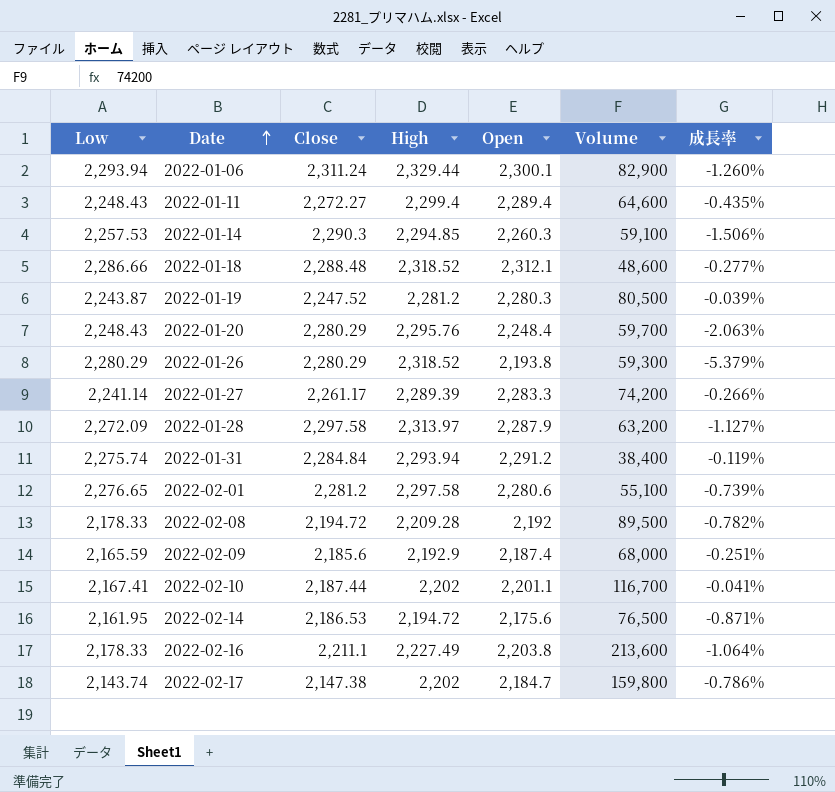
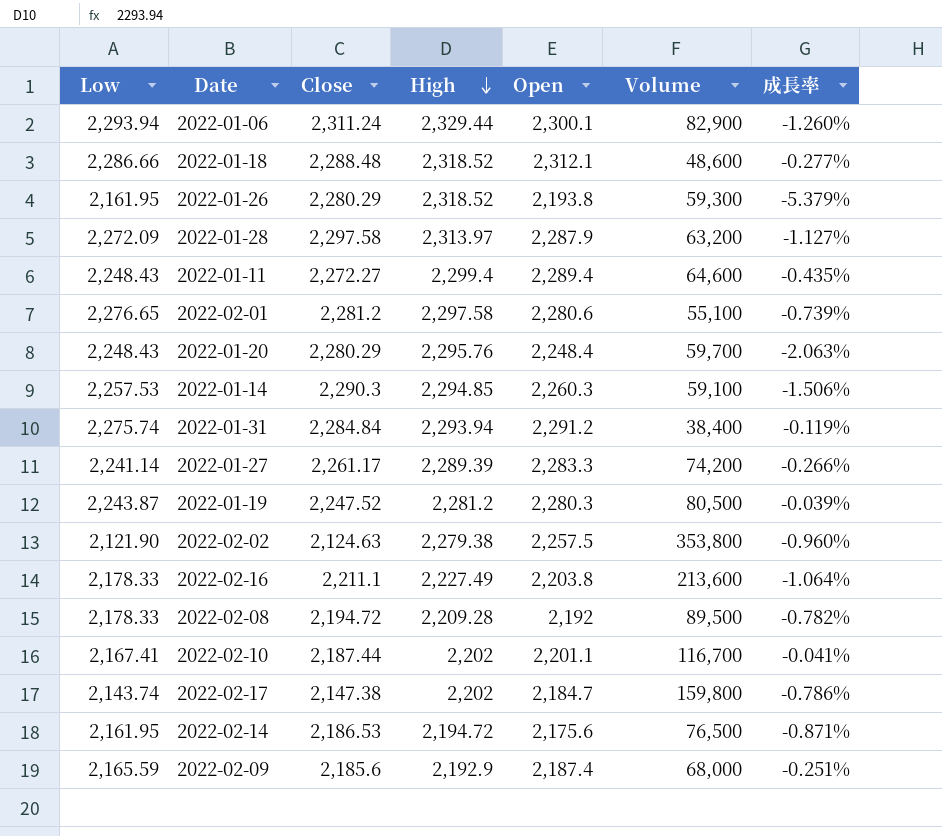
row order: Date ascending -> High descending
2022-01-26 | Low: 2,280.29 -> 2,161.95
row 2022-02-02: none -> 2,121.90 | 2,124.63 | 2,279.38 | 2,257.5 | 353,800 | -0.960%

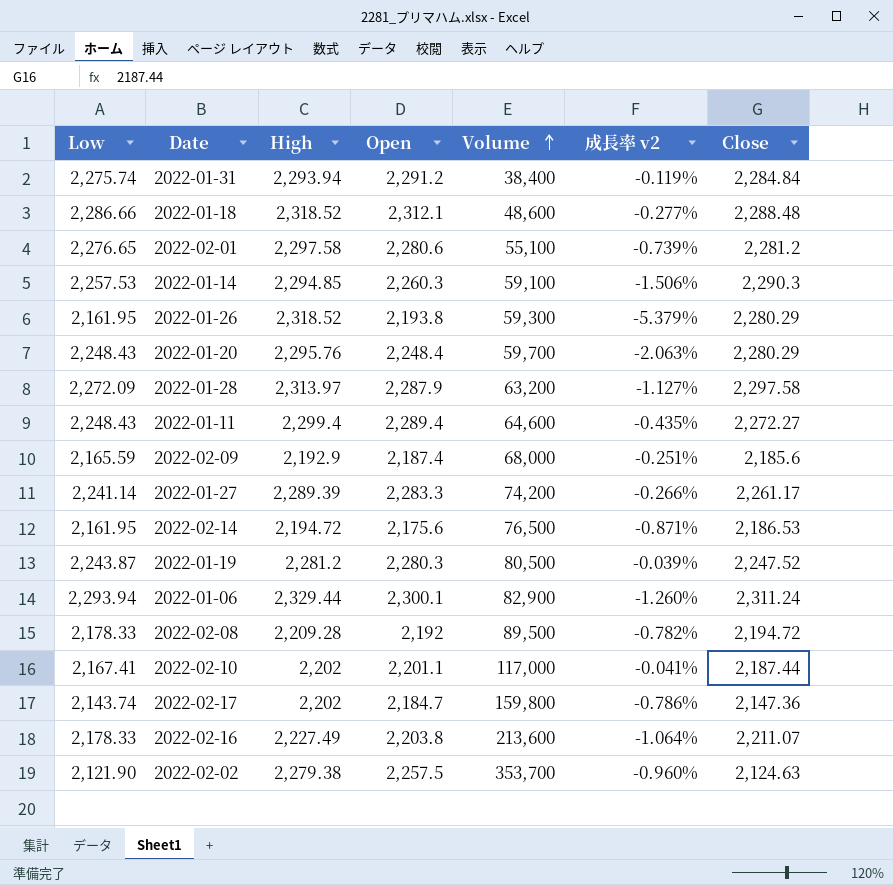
row order: High descending -> Volume ascending
column name: 成長率 -> 成長率 v2
column Close | position: 3 -> 7
2022-02-10 | Volume: 116,700 -> 117,000
2022-02-17 | Close: 2,147.38 -> 2,147.36
2022-02-16 | Close: 2,211.1 -> 2,211.07
2022-02-02 | Volume: 353,800 -> 353,700

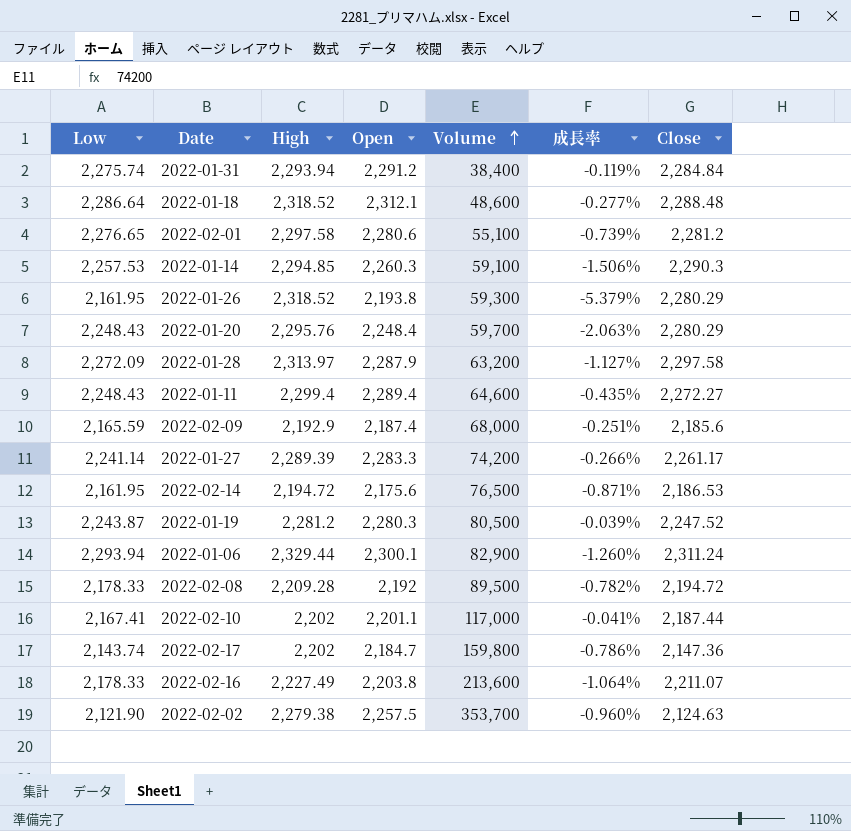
column name: 成長率 v2 -> 成長率
2022-01-18 | Low: 2,286.66 -> 2,286.64

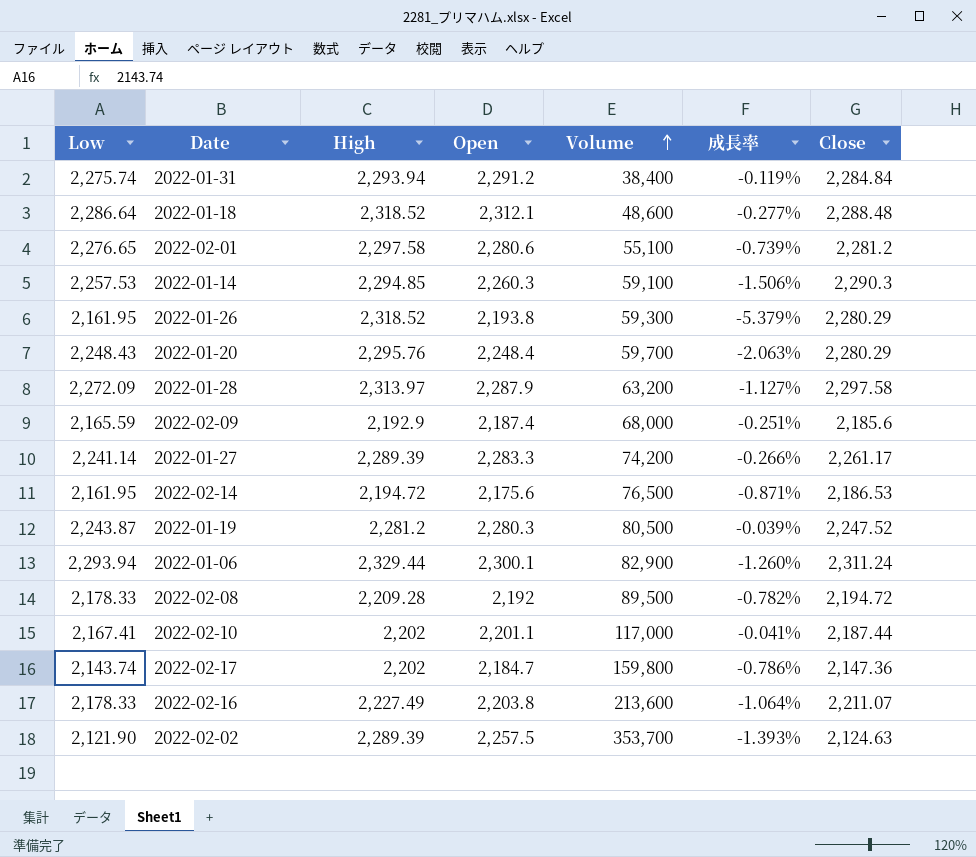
row 2022-01-11: 2,248.43 | 2,299.4 | 2,289.4 | 64,600 | -0.435% | 2,272.27 -> none
2022-02-02 | High: 2,279.38 -> 2,289.39
2022-02-02 | 成長率: -0.960% -> -1.393%

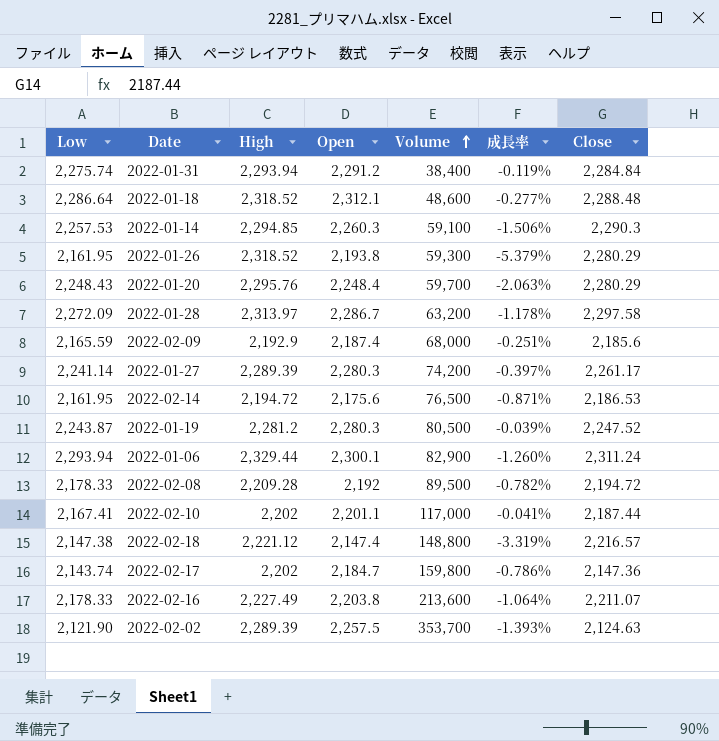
row 2022-02-01: 2,276.65 | 2,297.58 | 2,280.6 | 55,100 | -0.739% | 2,281.2 -> none
2022-01-28 | Open: 2,287.9 -> 2,286.7
2022-01-28 | 成長率: -1.127% -> -1.178%
2022-01-27 | Open: 2,283.3 -> 2,280.3
2022-01-27 | 成長率: -0.266% -> -0.397%
row 2022-02-18: none -> 2,147.38 | 2,221.12 | 2,147.4 | 148,800 | -3.319% | 2,216.57

